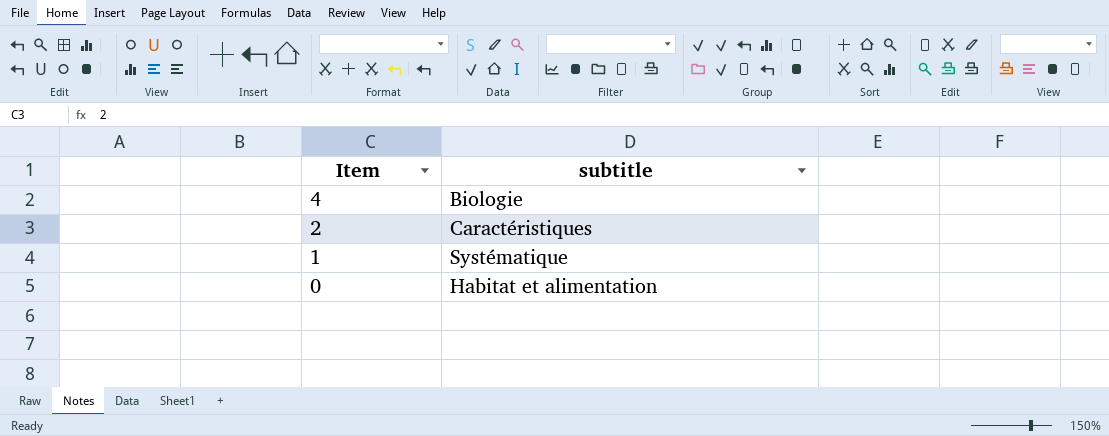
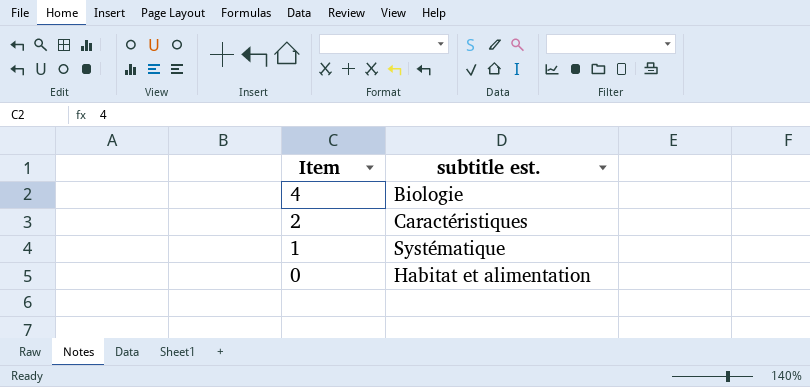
column name: subtitle -> subtitle est.

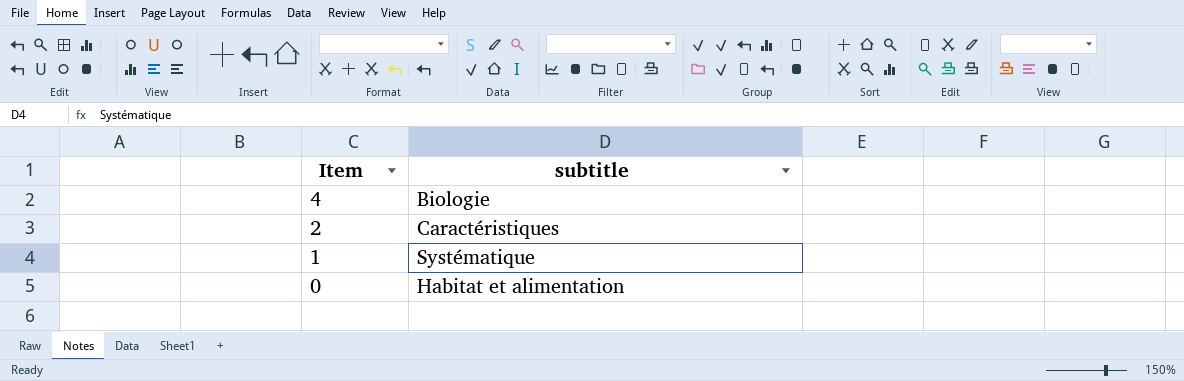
column name: subtitle est. -> subtitle

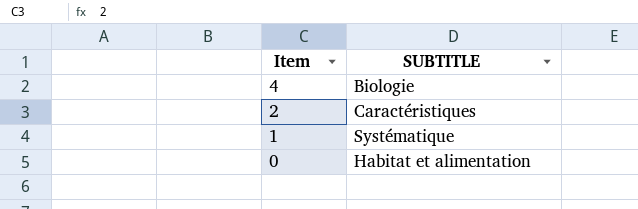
column name: subtitle -> SUBTITLE

